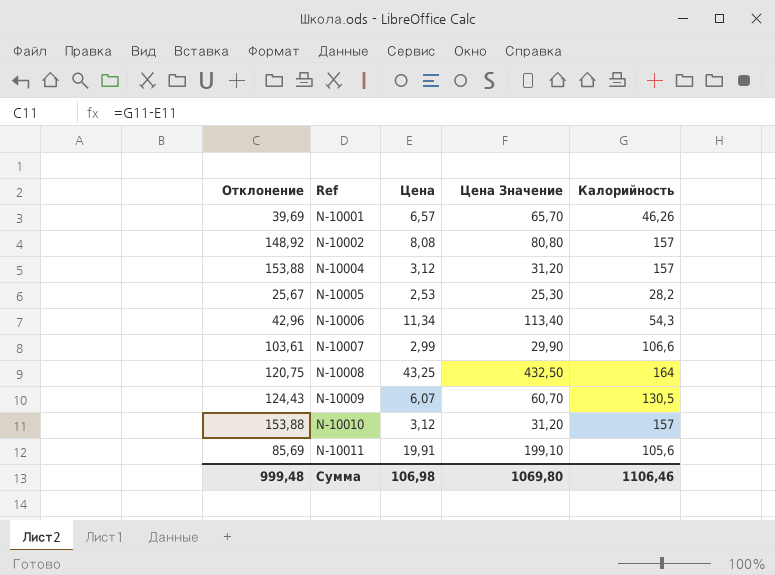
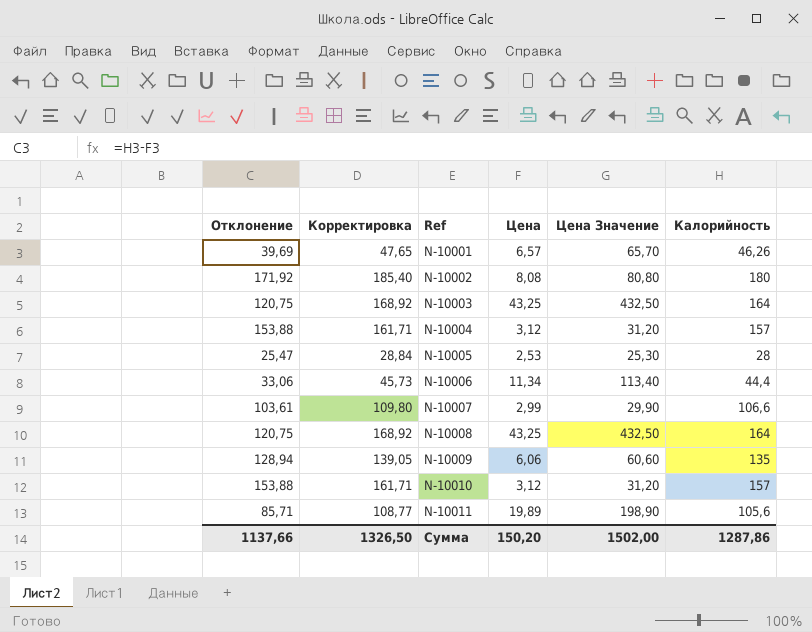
column Корректировка | formula: none -> [Калорийность] * 1,03
N-10002 | Отклонение: 148,92 -> 171,92
N-10002 | Калорийность: 157 -> 180
row N-10003: none -> 120,75 | 168,92 | 43,25 | 432,50 | 164
N-10005 | Отклонение: 25,67 -> 25,47
N-10005 | Калорийность: 28,2 -> 28
N-10006 | Отклонение: 42,96 -> 33,06
N-10006 | Калорийность: 54,3 -> 44,4
N-10009 | Отклонение: 124,43 -> 128,94
N-10009 | Цена: 6,07 -> 6,06
N-10009 | Цена Значение: 60,70 -> 60,60
N-10009 | Калорийность: 130,5 -> 135
N-10011 | Отклонение: 85,69 -> 85,71
N-10011 | Цена: 19,91 -> 19,89
N-10011 | Цена Значение: 199,10 -> 198,90
Сумма | Отклонение: 999,48 -> 1137,66
Сумма | Цена: 106,98 -> 150,20
Сумма | Цена Значение: 1069,80 -> 1502,00
Сумма | Калорийность: 1106,46 -> 1287,86

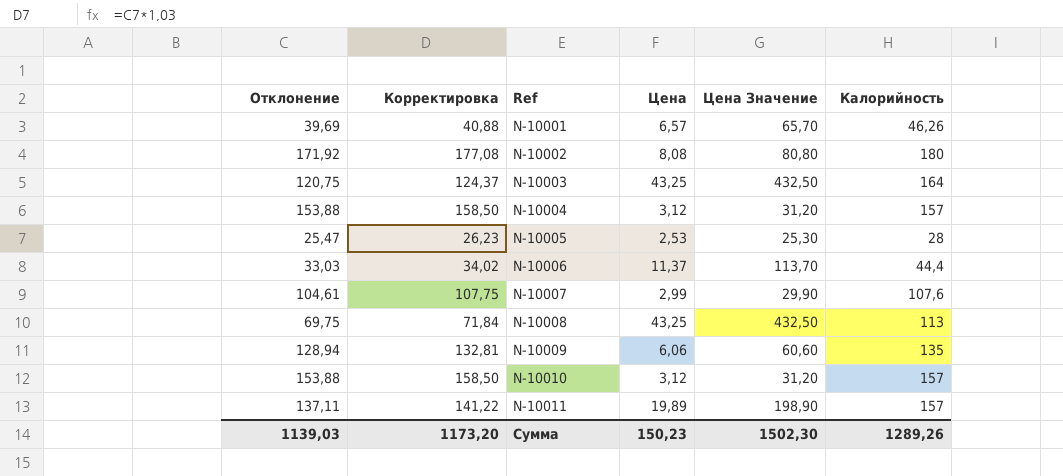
column Корректировка | formula: [Калорийность] * 1,03 -> [Отклонение] * 1,03
N-10006 | Отклонение: 33,06 -> 33,03
N-10006 | Цена: 11,34 -> 11,37
N-10006 | Цена Значение: 113,40 -> 113,70
N-10007 | Отклонение: 103,61 -> 104,61
N-10007 | Калорийность: 106,6 -> 107,6
N-10008 | Отклонение: 120,75 -> 69,75
N-10008 | Калорийность: 164 -> 113
N-10011 | Отклонение: 85,71 -> 137,11
N-10011 | Калорийность: 105,6 -> 157
Сумма | Отклонение: 1137,66 -> 1139,03
Сумма | Корректировка: 1326,50 -> 1173,20
Сумма | Цена: 150,20 -> 150,23
Сумма | Цена Значение: 1502,00 -> 1502,30
Сумма | Калорийность: 1287,86 -> 1289,26

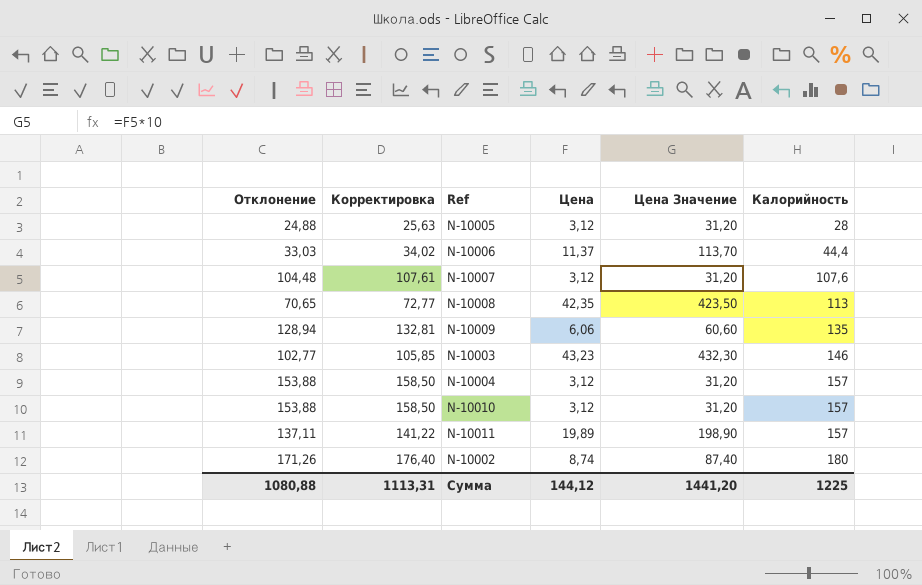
row order: Ref ascending -> Калорийность ascending
row N-10001: 39,69 | 40,88 | 6,57 | 65,70 | 46,26 -> none
N-10005 | Отклонение: 25,47 -> 24,88
N-10005 | Корректировка: 26,23 -> 25,63
N-10005 | Цена: 2,53 -> 3,12
N-10005 | Цена Значение: 25,30 -> 31,20
N-10007 | Отклонение: 104,61 -> 104,48
N-10007 | Корректировка: 107,75 -> 107,61
N-10007 | Цена: 2,99 -> 3,12
N-10007 | Цена Значение: 29,90 -> 31,20
N-10008 | Отклонение: 69,75 -> 70,65
N-10008 | Корректировка: 71,84 -> 72,77
N-10008 | Цена: 43,25 -> 42,35
N-10008 | Цена Значение: 432,50 -> 423,50
N-10003 | Отклонение: 120,75 -> 102,77
N-10003 | Корректировка: 124,37 -> 105,85
N-10003 | Цена: 43,25 -> 43,23
N-10003 | Цена Значение: 432,50 -> 432,30
N-10003 | Калорийность: 164 -> 146
N-10002 | Отклонение: 171,92 -> 171,26
N-10002 | Корректировка: 177,08 -> 176,40
N-10002 | Цена: 8,08 -> 8,74
N-10002 | Цена Значение: 80,80 -> 87,40
Сумма | Отклонение: 1139,03 -> 1080,88
Сумма | Корректировка: 1173,20 -> 1113,31
Сумма | Цена: 150,23 -> 144,12
Сумма | Цена Значение: 1502,30 -> 1441,20
Сумма | Калорийность: 1289,26 -> 1225

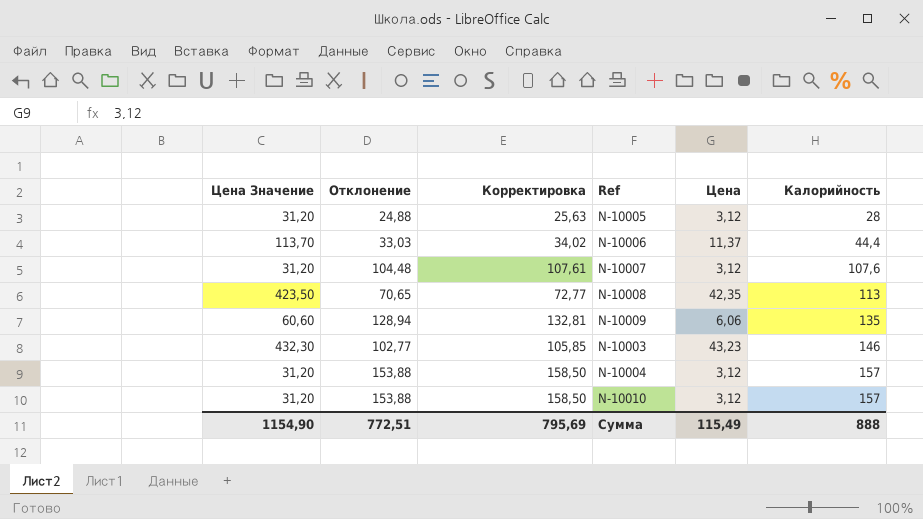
column Цена Значение | position: 5 -> 1
row N-10011: 137,11 | 141,22 | 19,89 | 198,90 | 157 -> none
row N-10002: 171,26 | 176,40 | 8,74 | 87,40 | 180 -> none
Сумма | Цена Значение: 1441,20 -> 1154,90
Сумма | Отклонение: 1080,88 -> 772,51
Сумма | Корректировка: 1113,31 -> 795,69
Сумма | Цена: 144,12 -> 115,49
Сумма | Калорийность: 1225 -> 888

